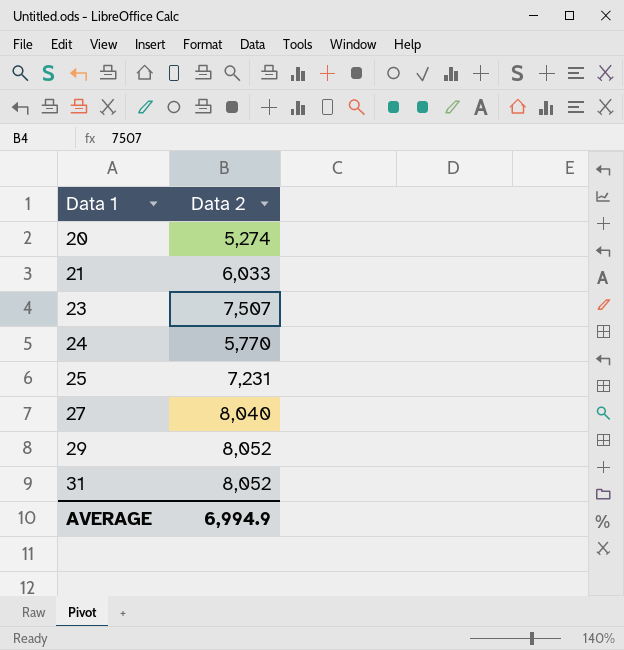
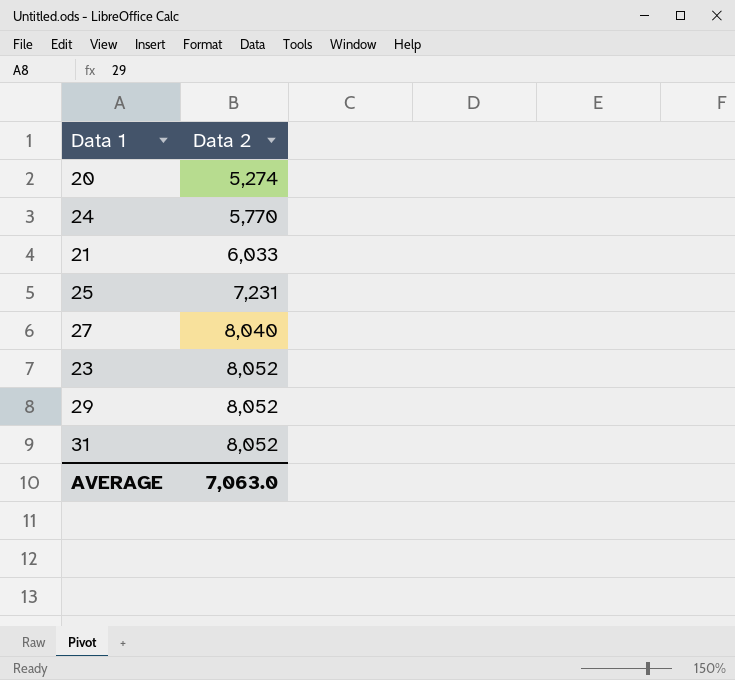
row order: Data 1 ascending -> Data 2 ascending
23 | Data 2: 7,507 -> 8,052
AVERAGE | Data 2: 6,994.9 -> 7,063.0

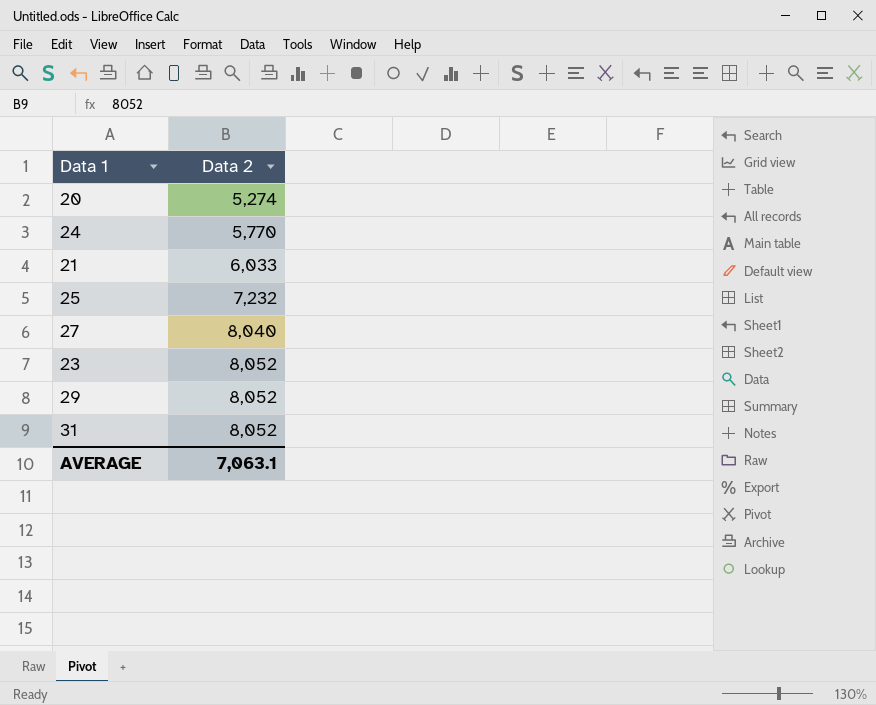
25 | Data 2: 7,231 -> 7,232
AVERAGE | Data 2: 7,063.0 -> 7,063.1

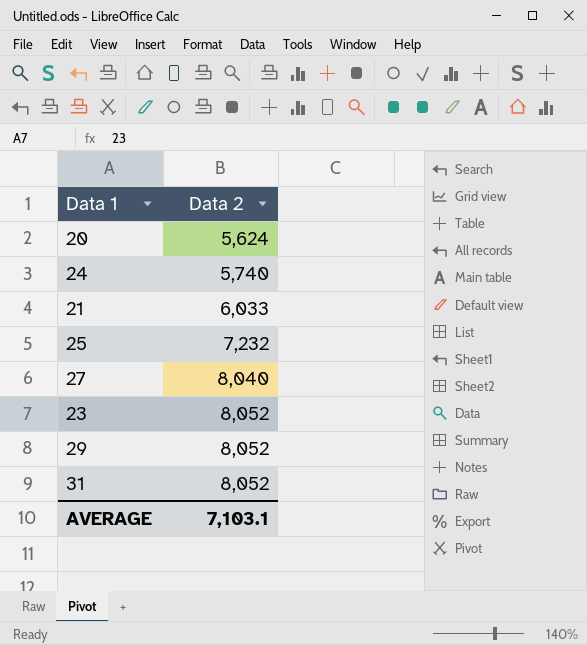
20 | Data 2: 5,274 -> 5,624
24 | Data 2: 5,770 -> 5,740
AVERAGE | Data 2: 7,063.1 -> 7,103.1

